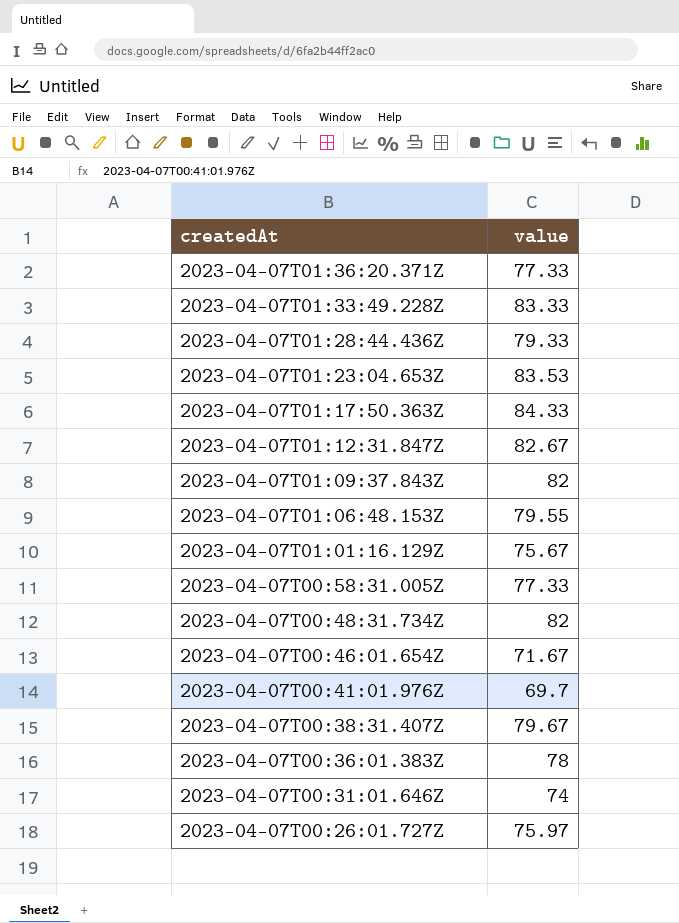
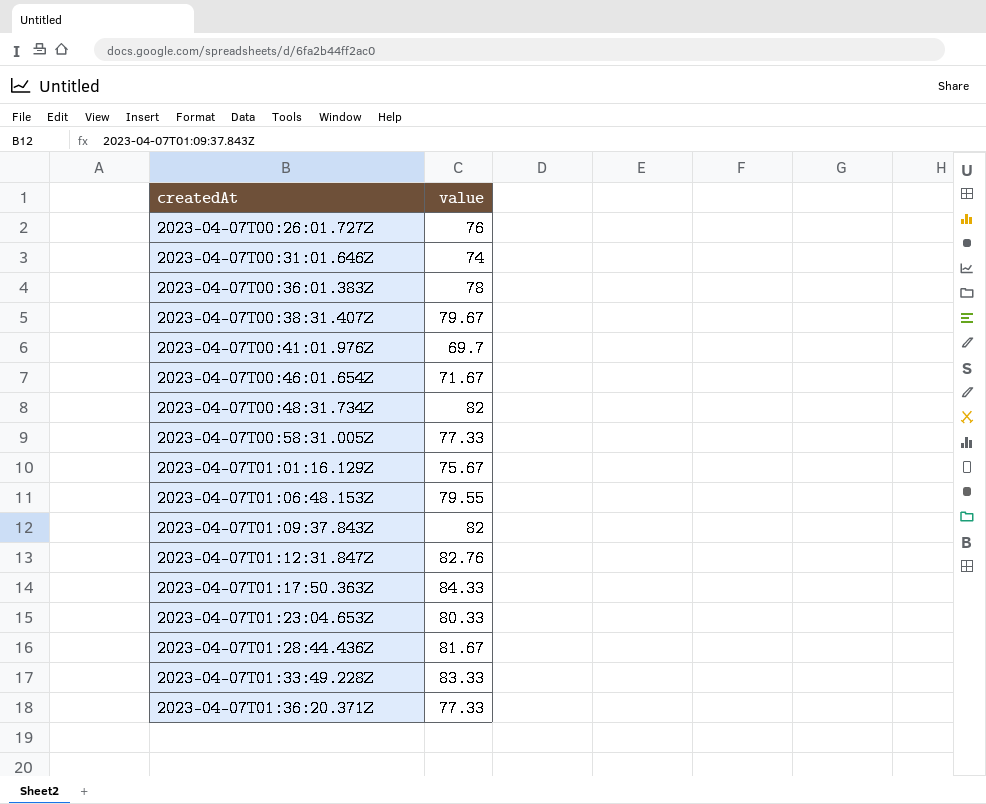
row order: createdAt descending -> createdAt ascending
2023-04-07T00:26:01.727Z | value: 75.97 -> 76
2023-04-07T01:12:31.847Z | value: 82.67 -> 82.76
2023-04-07T01:23:04.653Z | value: 83.53 -> 80.33
2023-04-07T01:28:44.436Z | value: 79.33 -> 81.67

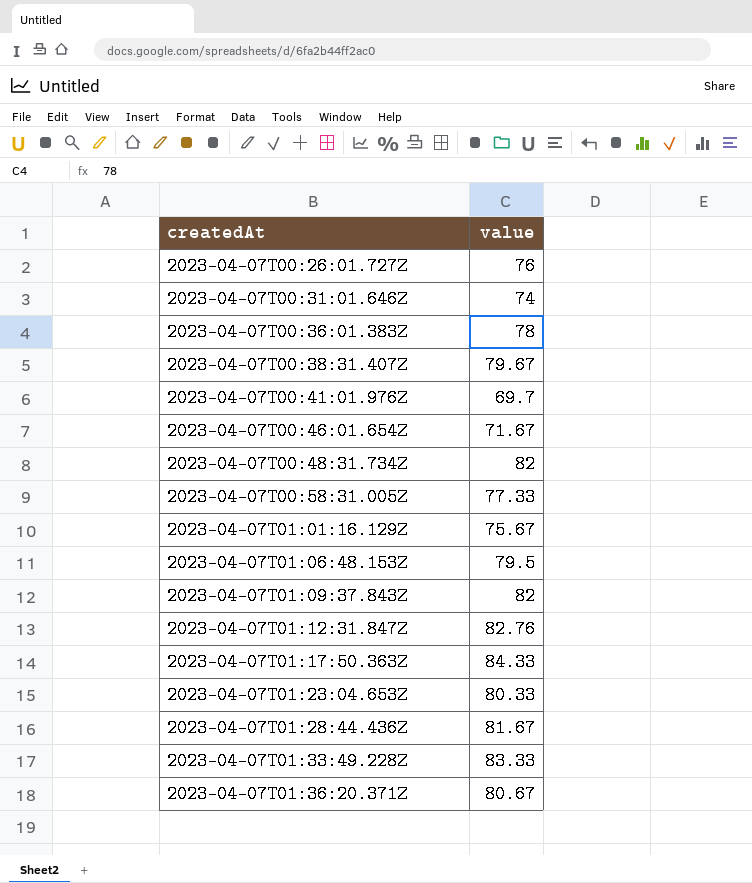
2023-04-07T01:06:48.153Z | value: 79.55 -> 79.5
2023-04-07T01:36:20.371Z | value: 77.33 -> 80.67

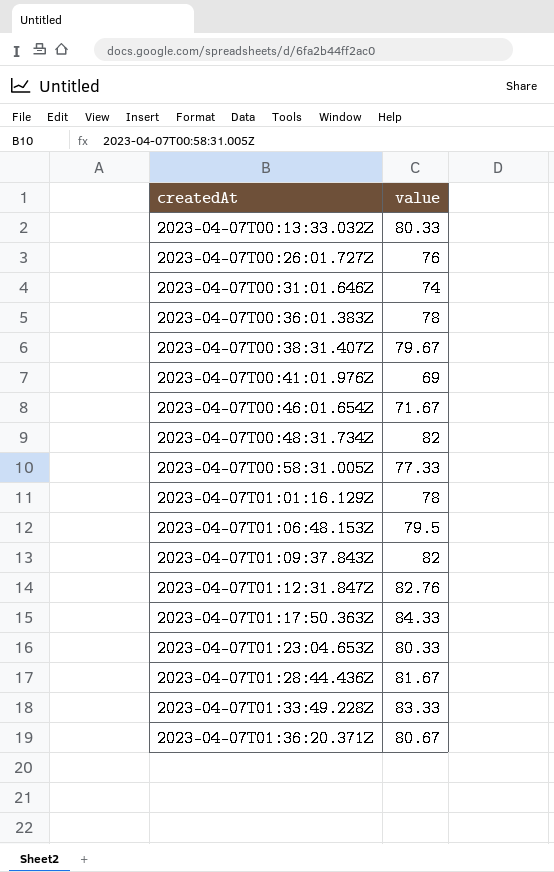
row 2023-04-07T00:13:33.032Z: none -> 80.33
2023-04-07T00:41:01.976Z | value: 69.7 -> 69
2023-04-07T01:01:16.129Z | value: 75.67 -> 78

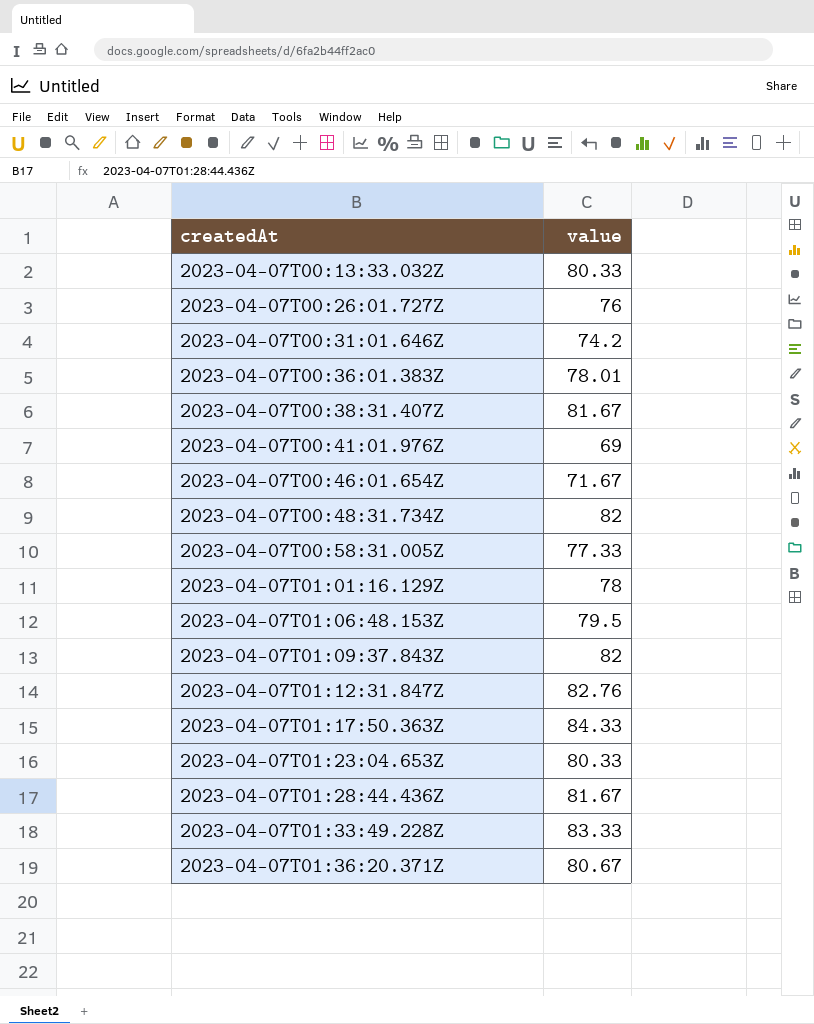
2023-04-07T00:31:01.646Z | value: 74 -> 74.2
2023-04-07T00:36:01.383Z | value: 78 -> 78.01
2023-04-07T00:38:31.407Z | value: 79.67 -> 81.67

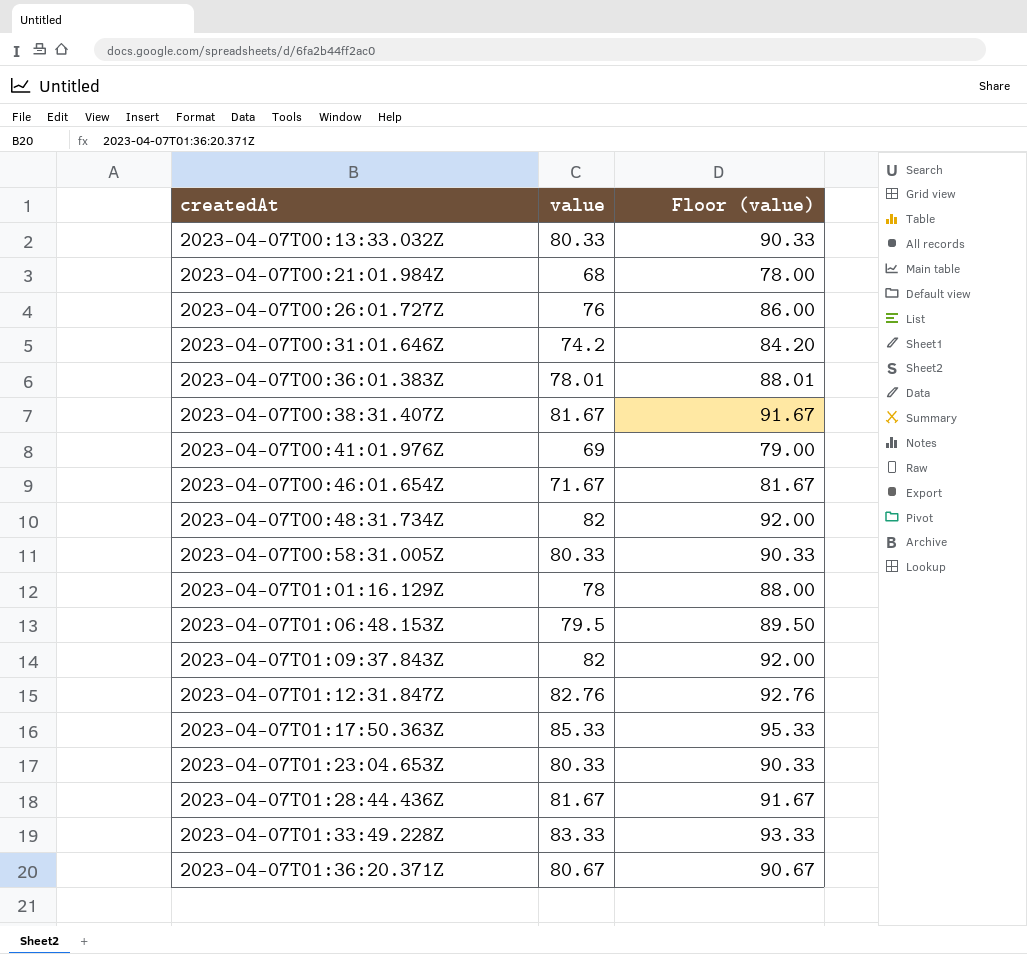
column Floor (value) | formula: none -> [value] + 10
row 2023-04-07T00:21:01.984Z: none -> 68 | 78.00
2023-04-07T00:58:31.005Z | value: 77.33 -> 80.33
2023-04-07T01:17:50.363Z | value: 84.33 -> 85.33

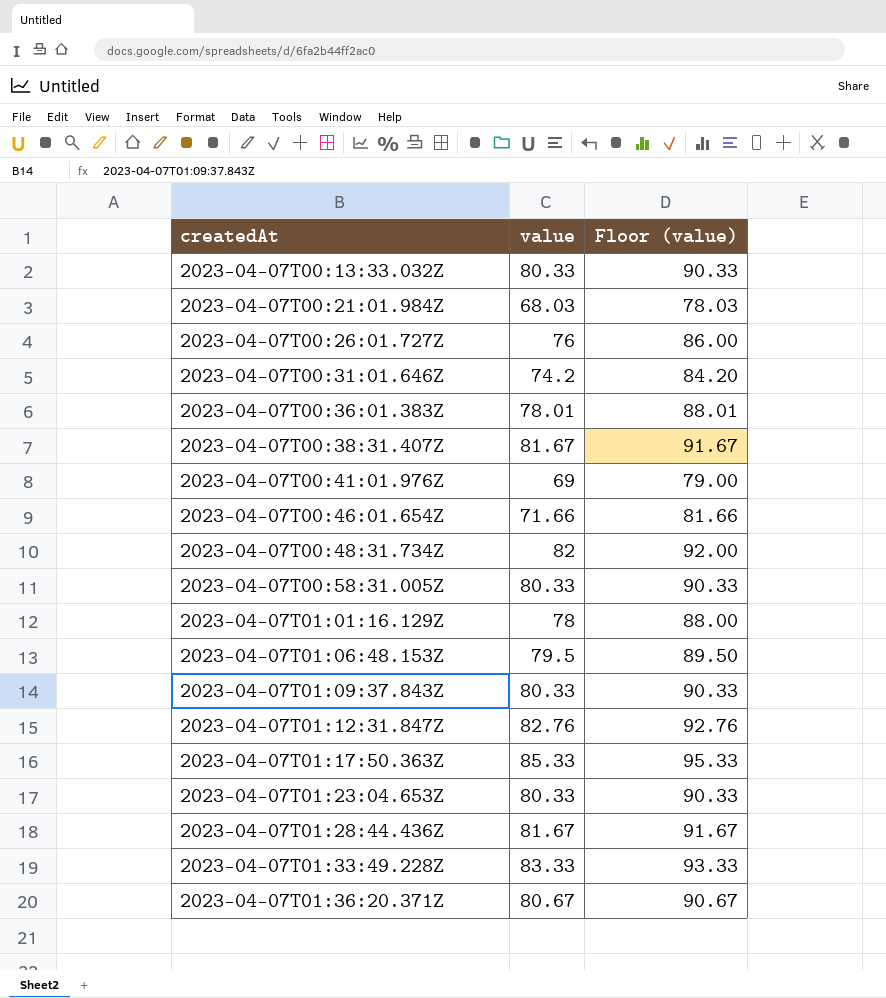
2023-04-07T00:21:01.984Z | value: 68 -> 68.03
2023-04-07T00:21:01.984Z | Floor (value): 78.00 -> 78.03
2023-04-07T00:46:01.654Z | value: 71.67 -> 71.66
2023-04-07T00:46:01.654Z | Floor (value): 81.67 -> 81.66
2023-04-07T01:09:37.843Z | value: 82 -> 80.33
2023-04-07T01:09:37.843Z | Floor (value): 92.00 -> 90.33

